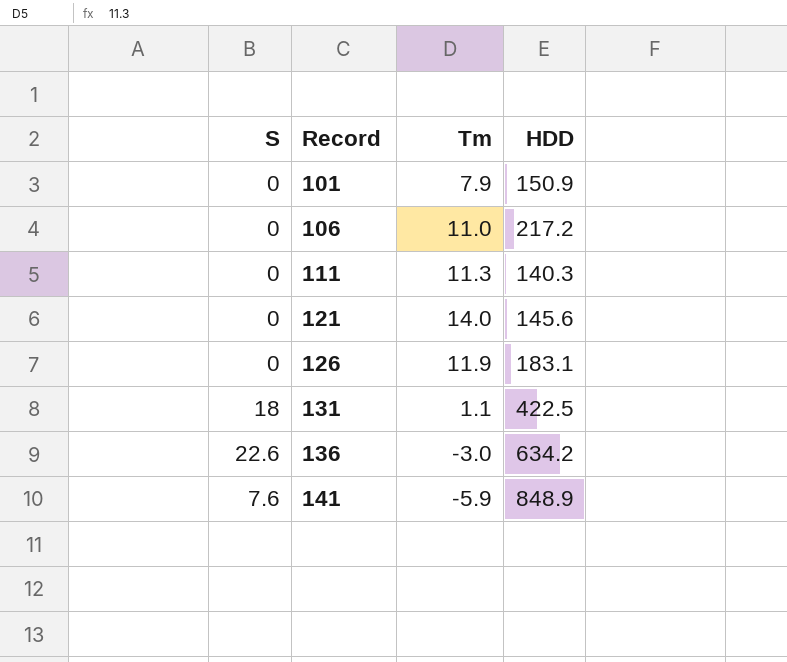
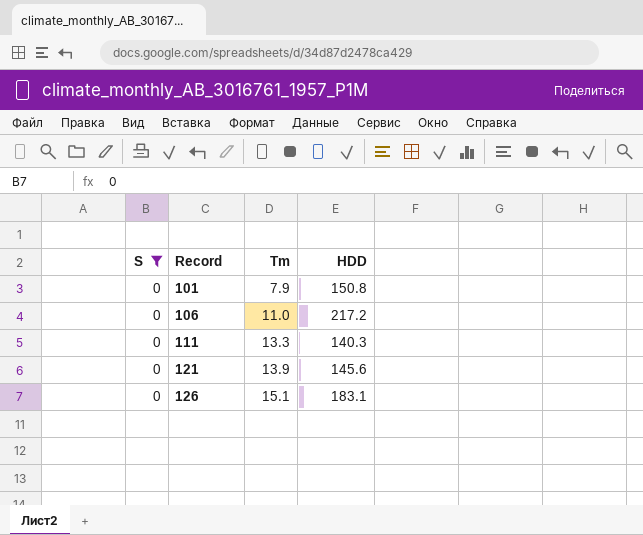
filter: none -> S = 0
101 | HDD: 150.9 -> 150.8
111 | Tm: 11.3 -> 13.3
121 | Tm: 14.0 -> 13.9
126 | Tm: 11.9 -> 15.1

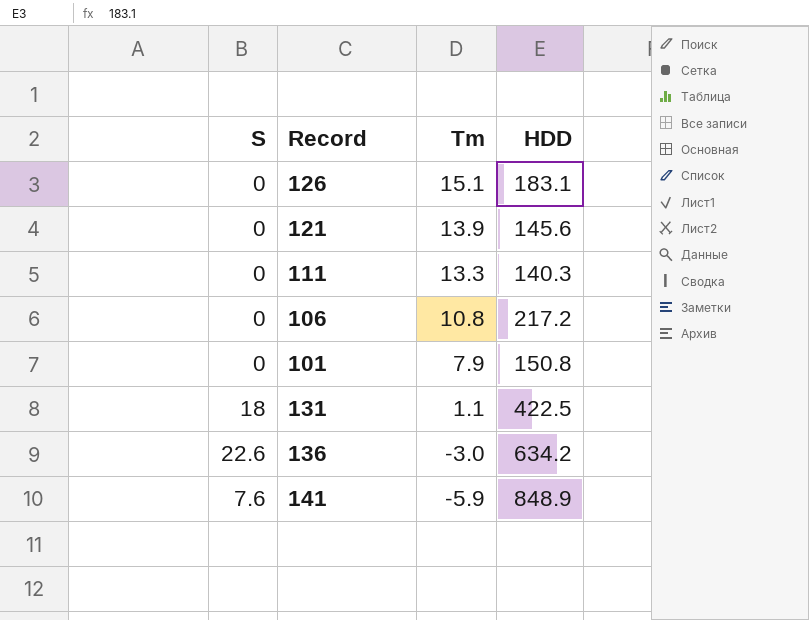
filter: S = 0 -> none
row order: Record ascending -> Tm descending
106 | Tm: 11.0 -> 10.8

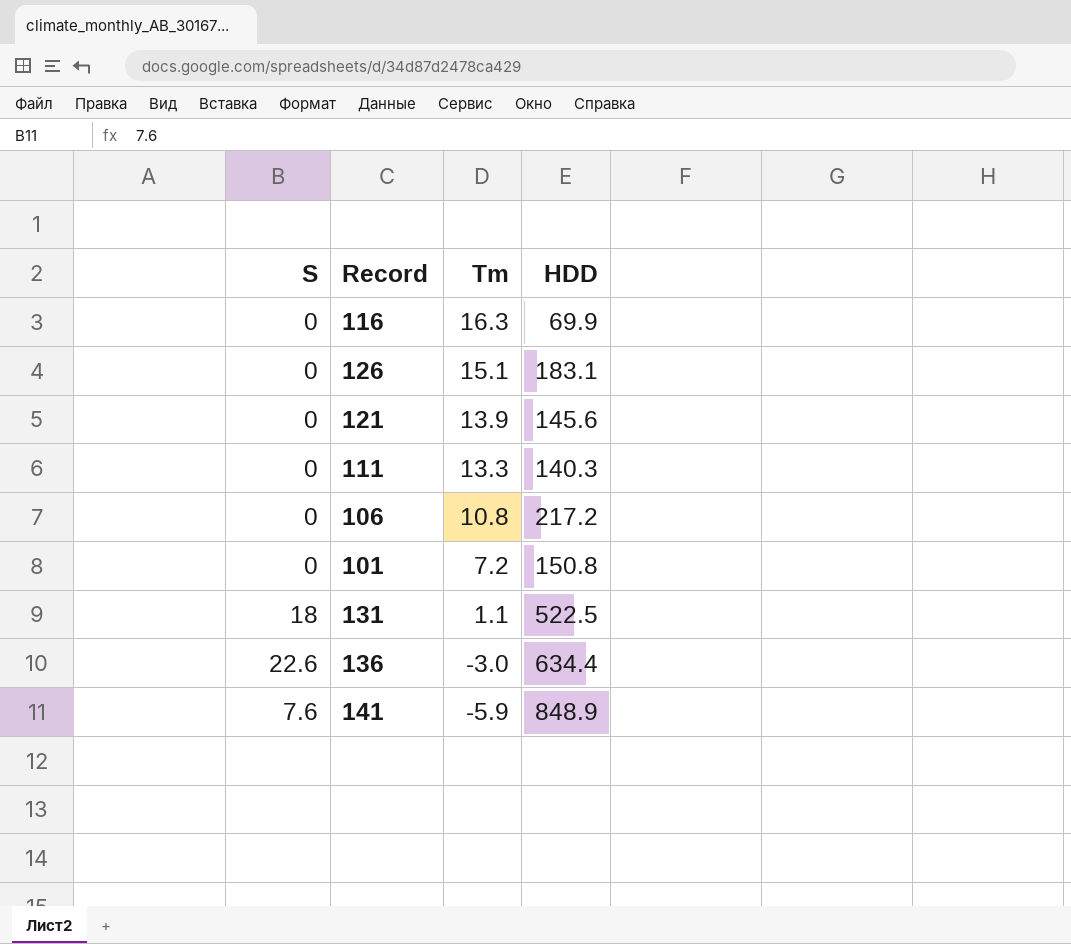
row 116: none -> 0 | 16.3 | 69.9
101 | Tm: 7.9 -> 7.2
131 | HDD: 422.5 -> 522.5
136 | HDD: 634.2 -> 634.4

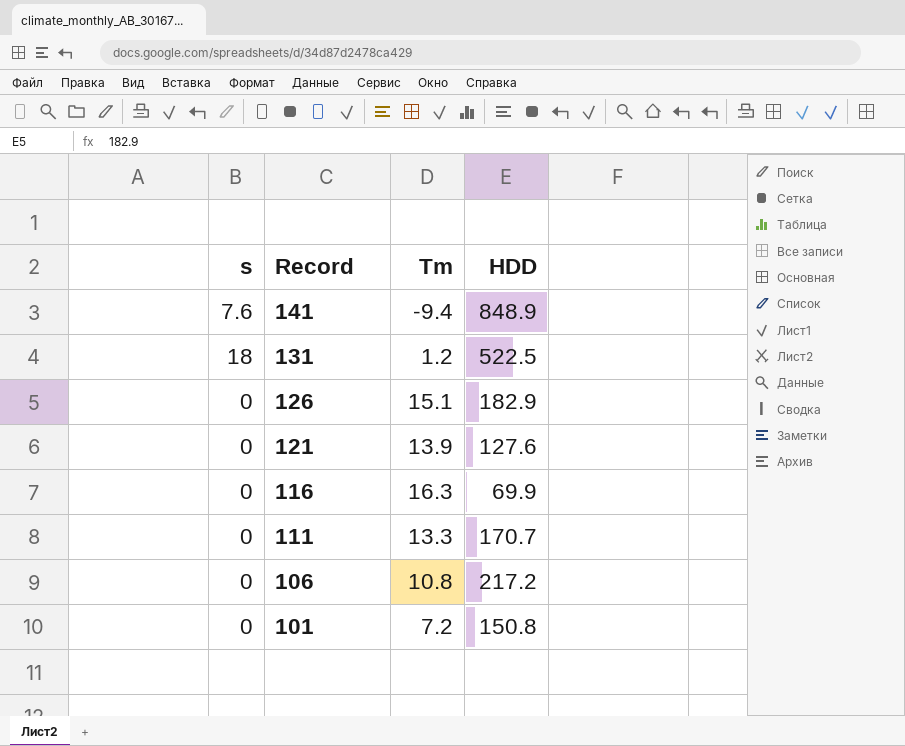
row order: Tm descending -> Record descending
column name: S -> s
row 136: 22.6 | -3.0 | 634.4 -> none
141 | Tm: -5.9 -> -9.4
131 | Tm: 1.1 -> 1.2
126 | HDD: 183.1 -> 182.9
121 | HDD: 145.6 -> 127.6
111 | HDD: 140.3 -> 170.7

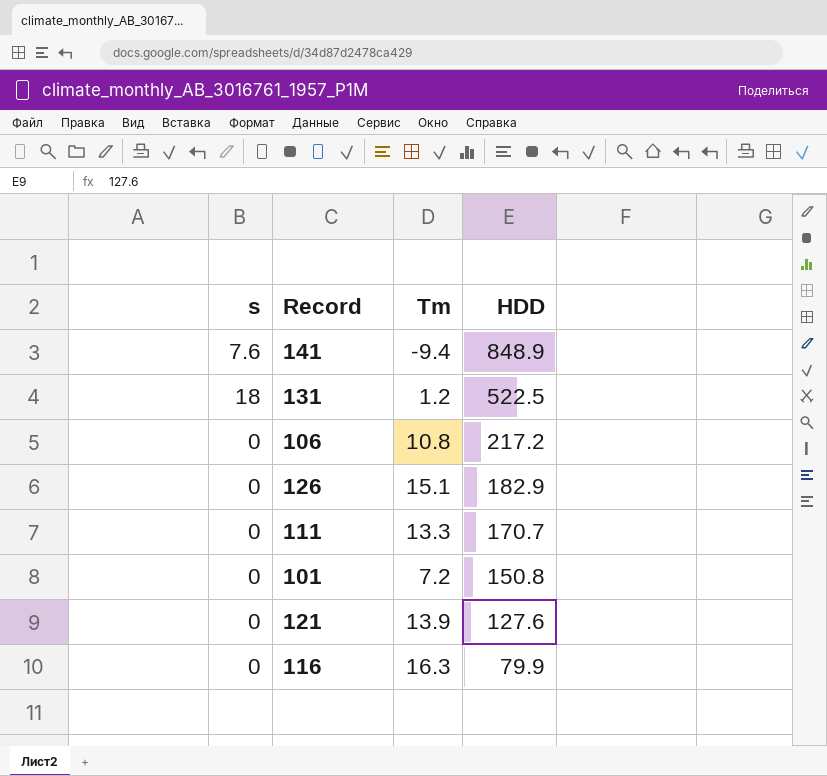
row order: Record descending -> HDD descending
116 | HDD: 69.9 -> 79.9

